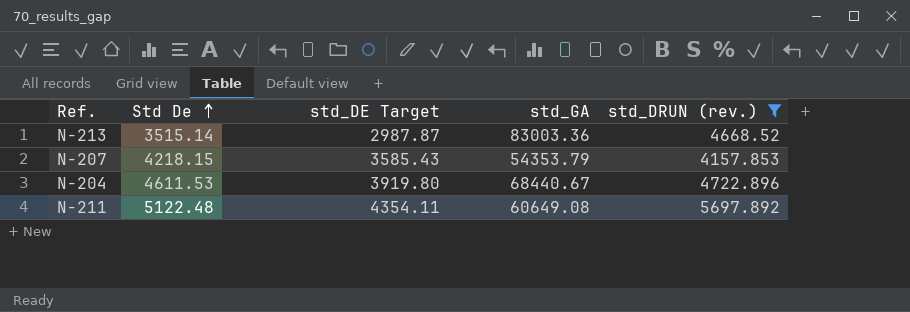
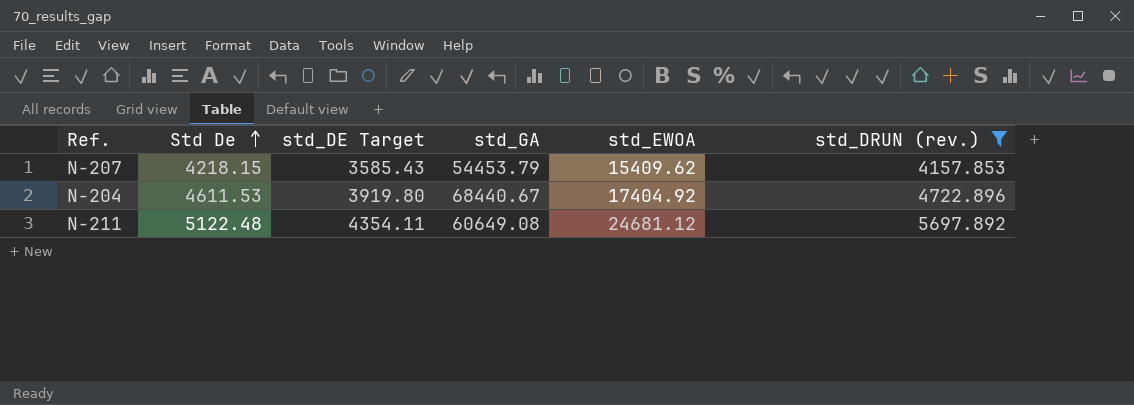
column std_EWOA | position: none -> 5
row N-213: 3515.14 | 2987.87 | 83003.36 | 4668.52 -> none
N-207 | std_GA: 54353.79 -> 54453.79

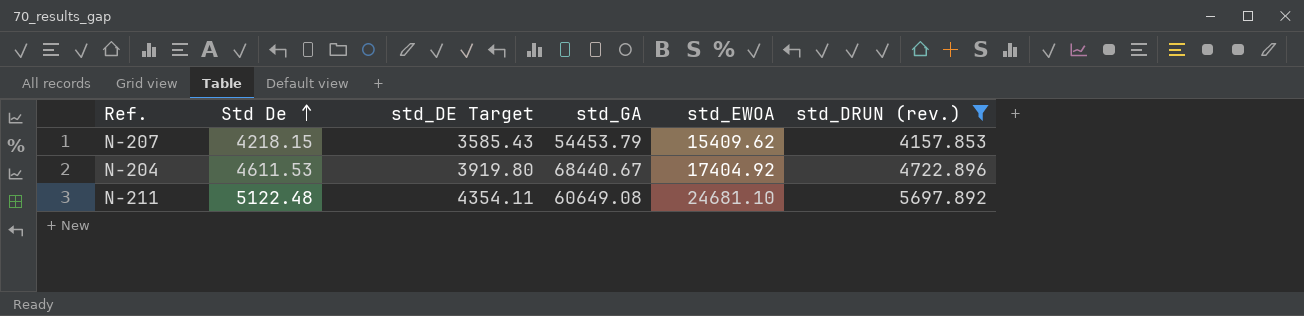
N-211 | std_EWOA: 24681.12 -> 24681.10

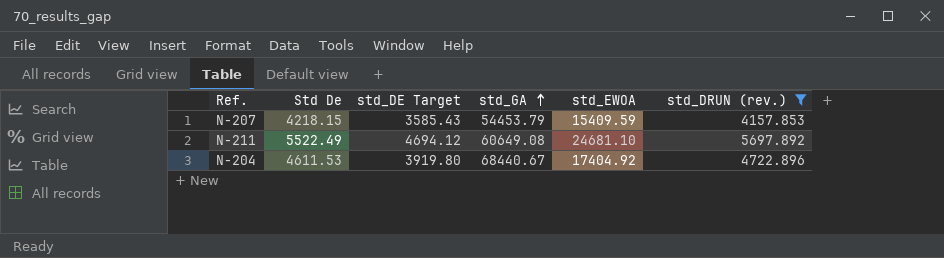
row order: Std De ascending -> std_GA ascending
N-207 | std_EWOA: 15409.62 -> 15409.59
N-211 | Std De: 5122.48 -> 5522.49
N-211 | std_DE Target: 4354.11 -> 4694.12

